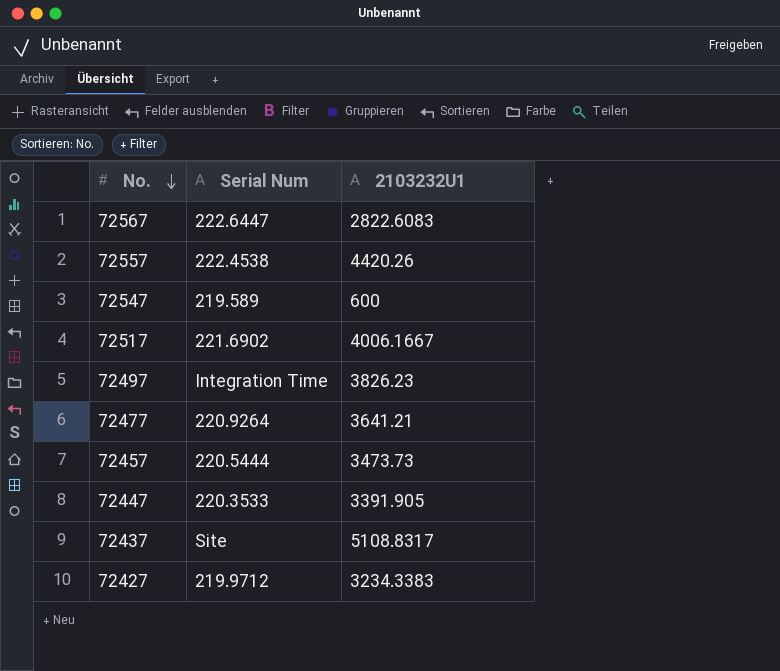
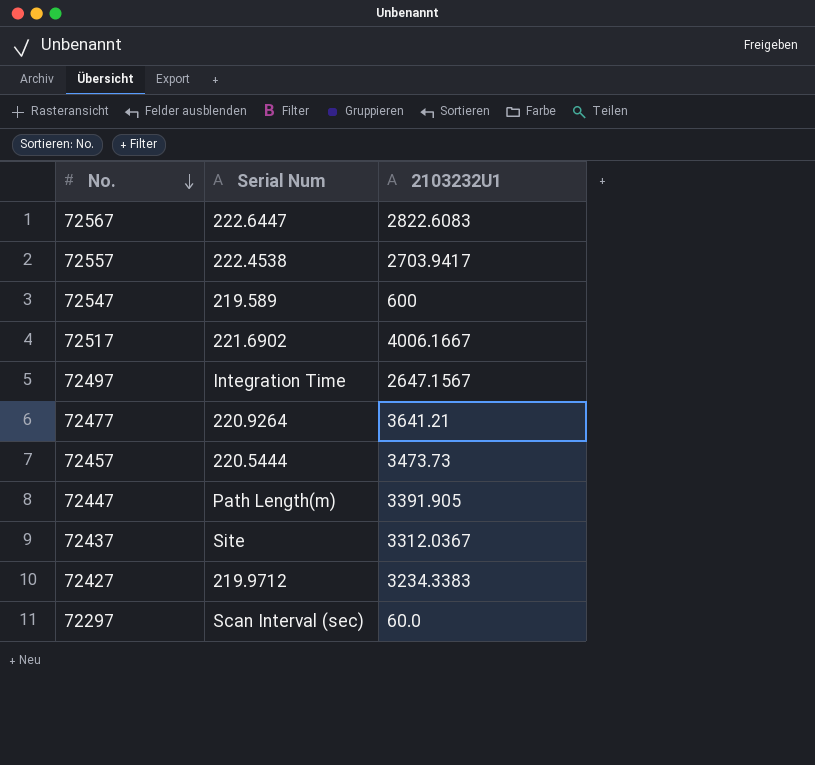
72557 | 2103232U1: 4420.26 -> 2703.9417
72497 | 2103232U1: 3826.23 -> 2647.1567
72447 | Serial Num: 220.3533 -> Path Length(m)
72437 | 2103232U1: 5108.8317 -> 3312.0367
row 72297: none -> Scan Interval (sec) | 60.0

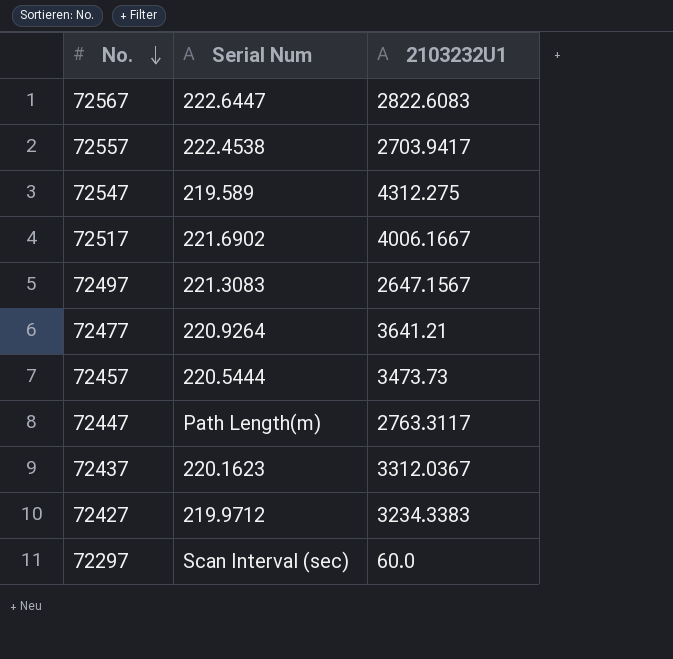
72547 | 2103232U1: 600 -> 4312.275
72497 | Serial Num: Integration Time -> 221.3083
72447 | 2103232U1: 3391.905 -> 2763.3117
72437 | Serial Num: Site -> 220.1623

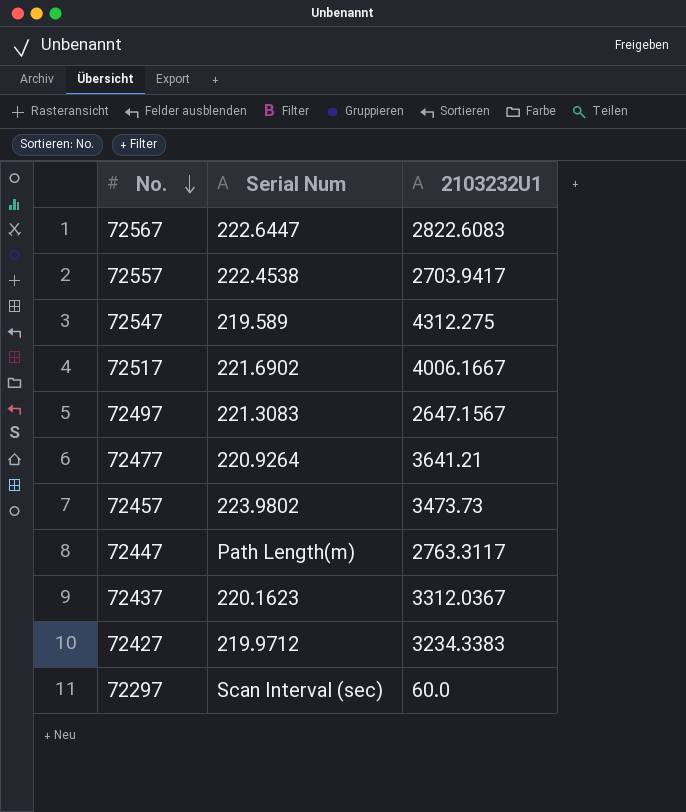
72457 | Serial Num: 220.5444 -> 223.9802

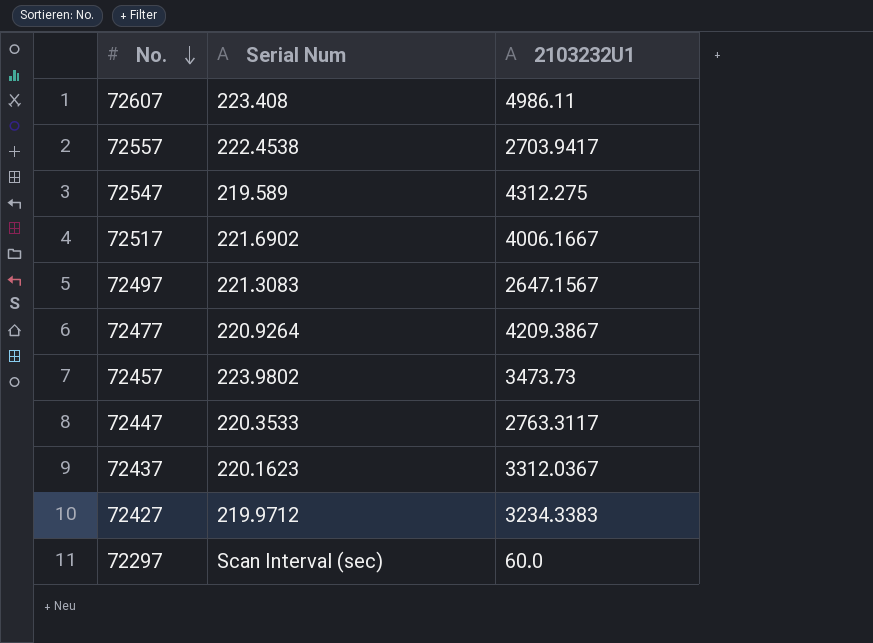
row 72567: 222.6447 | 2822.6083 -> none
row 72607: none -> 223.408 | 4986.11
72477 | 2103232U1: 3641.21 -> 4209.3867
72447 | Serial Num: Path Length(m) -> 220.3533

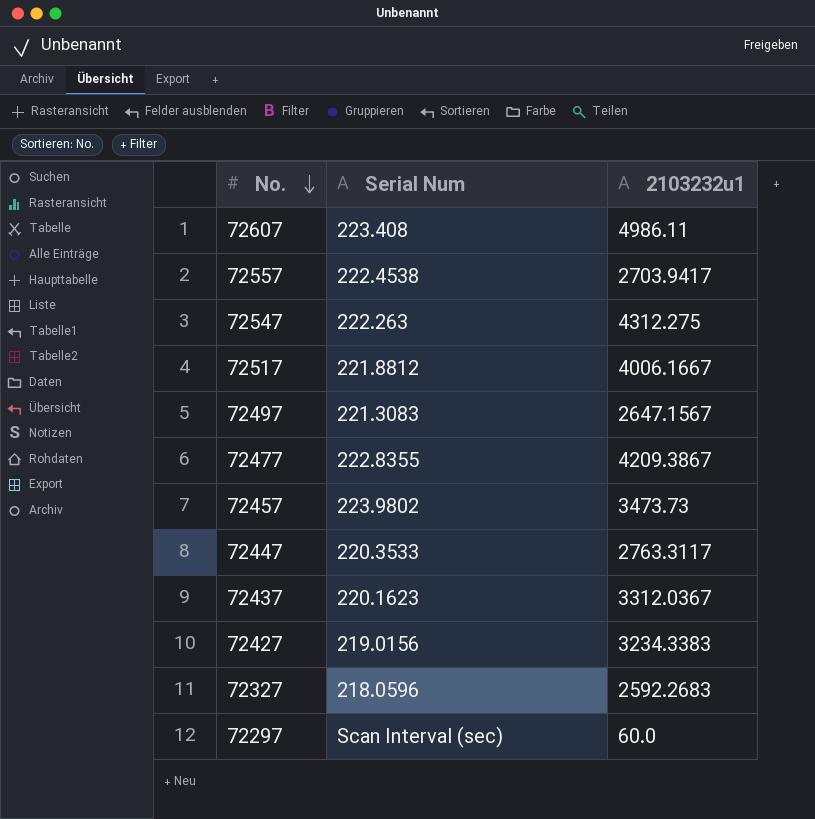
column name: 2103232U1 -> 2103232u1
72547 | Serial Num: 219.589 -> 222.263
72517 | Serial Num: 221.6902 -> 221.8812
72477 | Serial Num: 220.9264 -> 222.8355
72427 | Serial Num: 219.9712 -> 219.0156
row 72327: none -> 218.0596 | 2592.2683

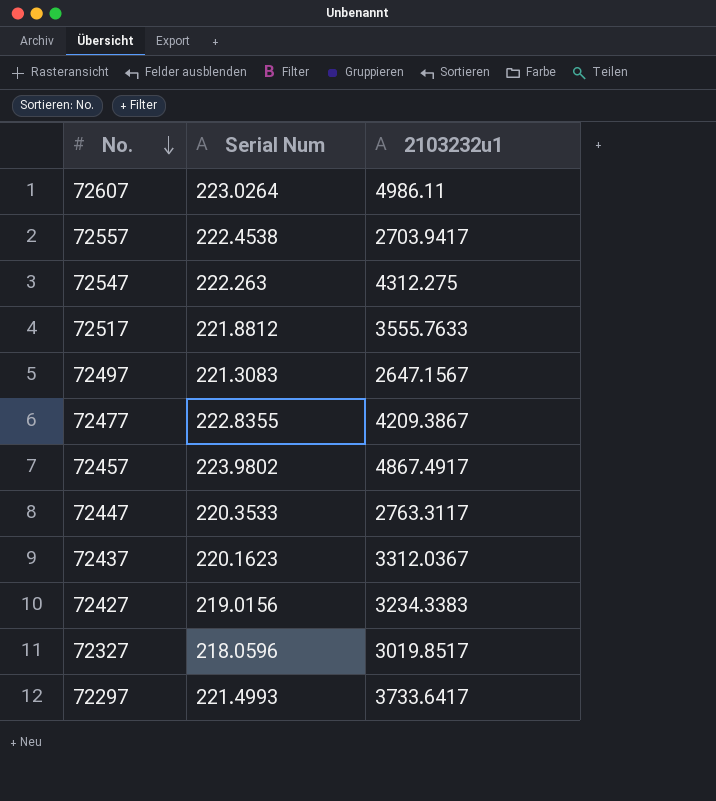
72607 | Serial Num: 223.408 -> 223.0264
72517 | 2103232u1: 4006.1667 -> 3555.7633
72457 | 2103232u1: 3473.73 -> 4867.4917
72327 | 2103232u1: 2592.2683 -> 3019.8517
72297 | Serial Num: Scan Interval (sec) -> 221.4993
72297 | 2103232u1: 60.0 -> 3733.6417

